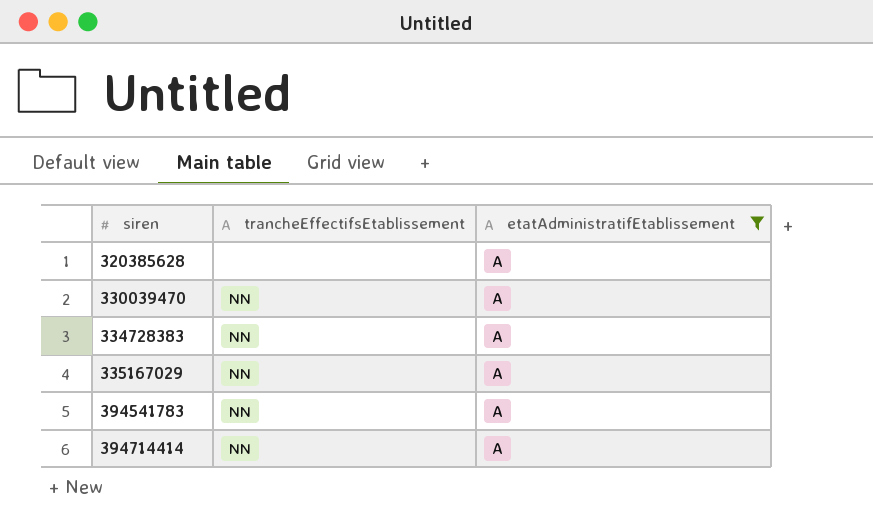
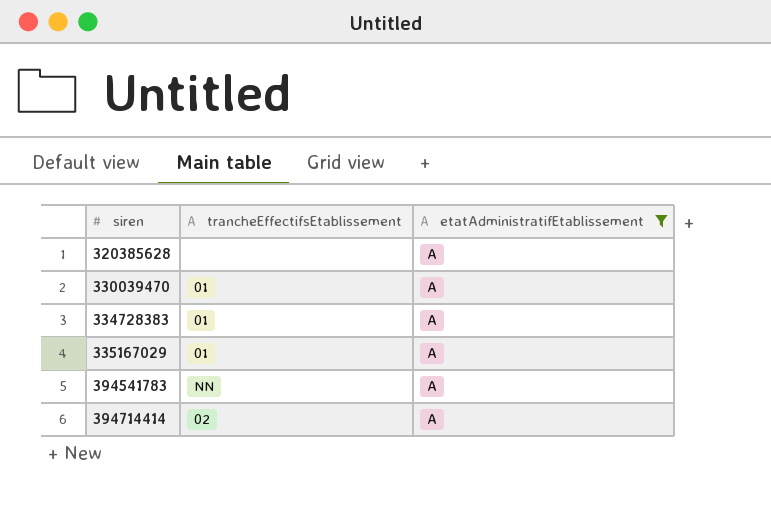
330039470 | trancheEffectifsEtablissement: NN -> 01
334728383 | trancheEffectifsEtablissement: NN -> 01
335167029 | trancheEffectifsEtablissement: NN -> 01
394714414 | trancheEffectifsEtablissement: NN -> 02

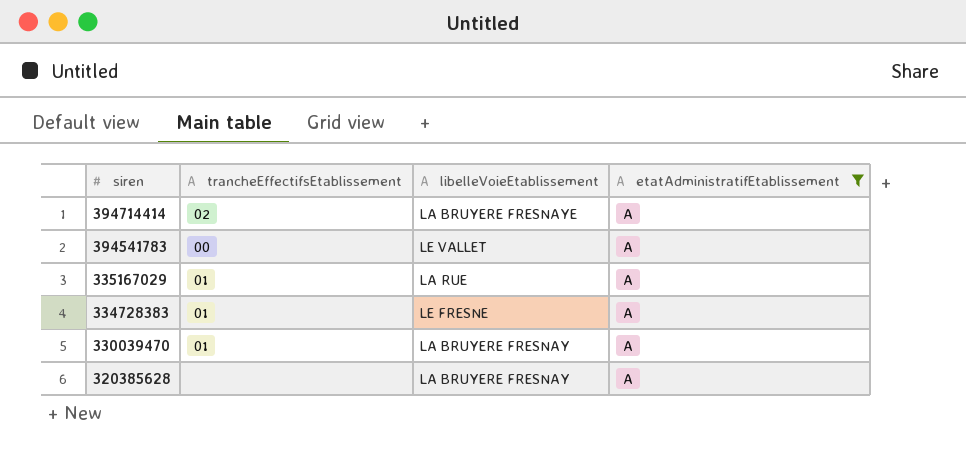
row order: siren ascending -> siren descending
column libelleVoieEtablissement | position: none -> 3
394541783 | trancheEffectifsEtablissement: NN -> 00

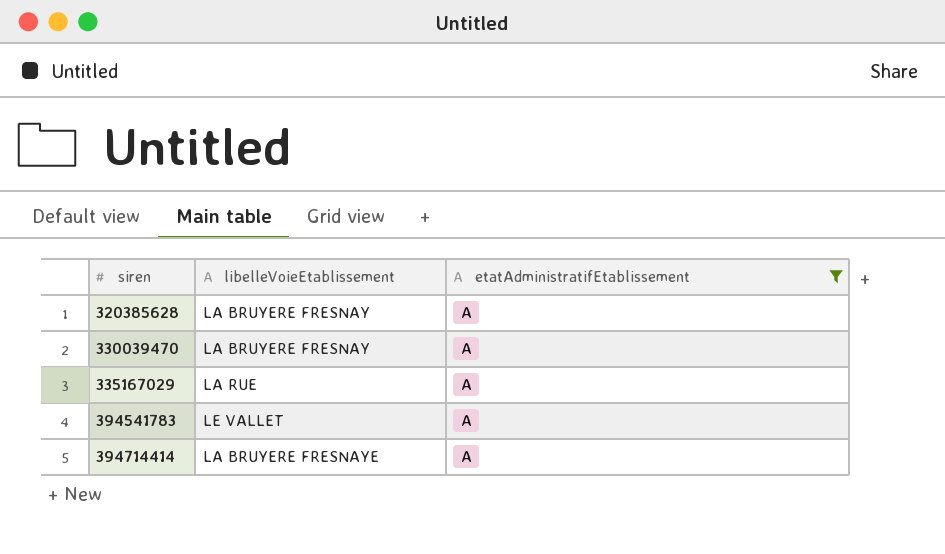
row order: siren descending -> siren ascending
column trancheEffectifsEtablissement | position: 2 -> none
row 334728383: 01 | LE FRESNE | A -> none

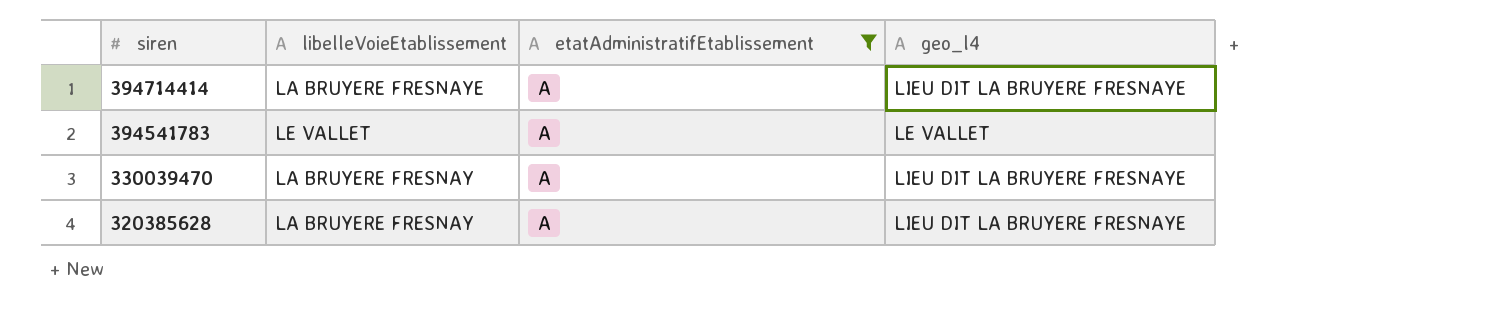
row order: siren ascending -> siren descending
column geo_l4 | position: none -> 4
row 335167029: LA RUE | A -> none

